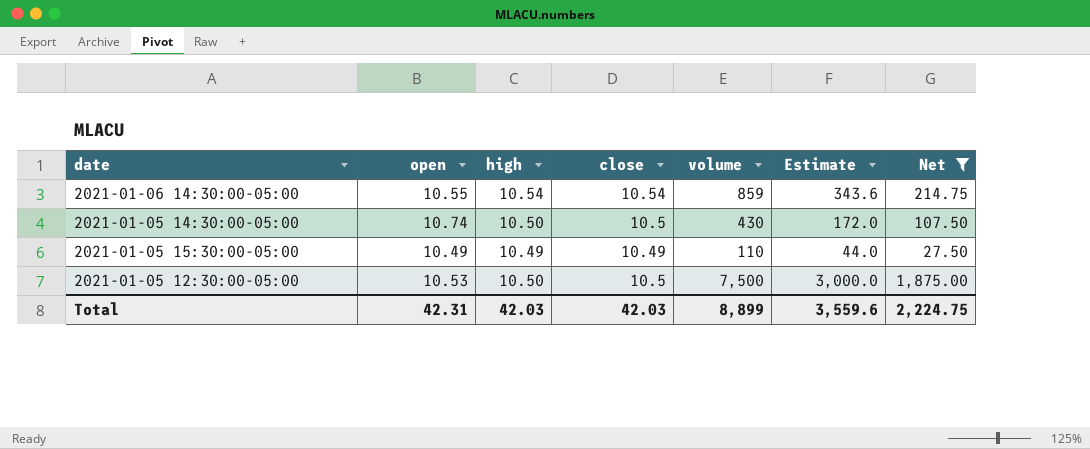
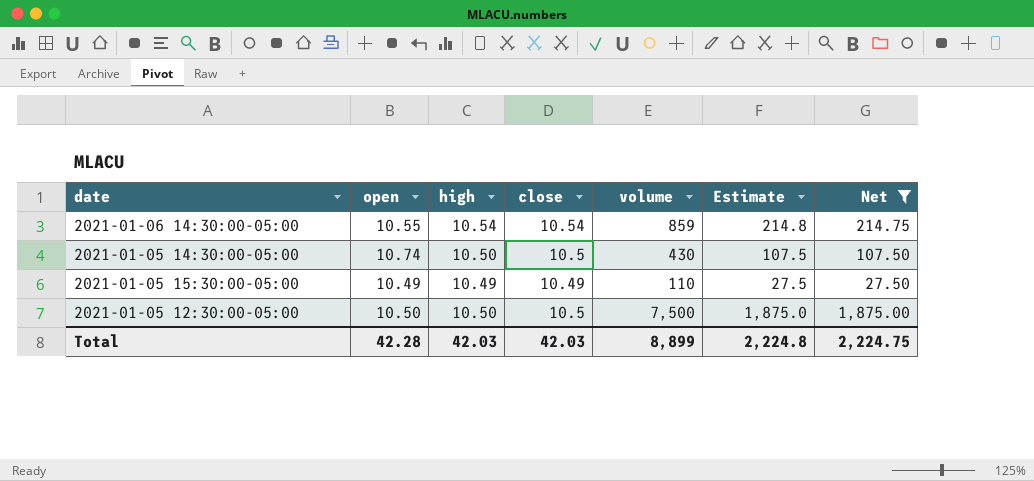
column Estimate | formula: [volume] * 0.4 -> [volume] * 0.25
2021-01-05 12:30:00-05:00 | open: 10.53 -> 10.50
Total | open: 42.31 -> 42.28
Total | Estimate: 3,559.6 -> 2,224.8

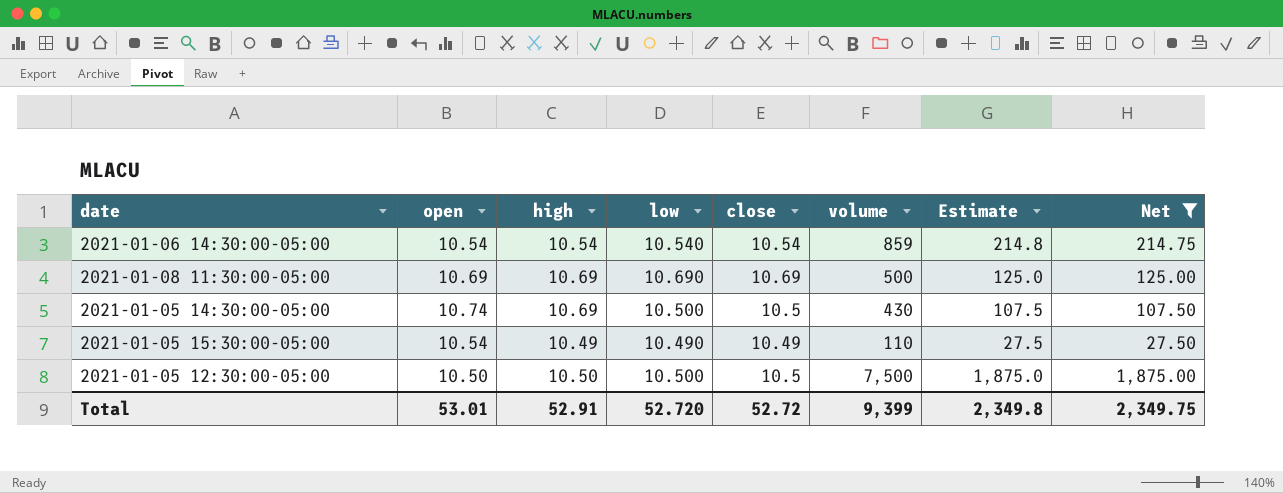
column low | position: none -> 4
2021-01-06 14:30:00-05:00 | open: 10.55 -> 10.54
row 2021-01-08 11:30:00-05:00: none -> 10.69 | 10.69 | 10.690 | 10.69 | 500 | 125.0 | 125.00
2021-01-05 14:30:00-05:00 | high: 10.50 -> 10.69
2021-01-05 15:30:00-05:00 | open: 10.49 -> 10.54
Total | open: 42.28 -> 53.01
Total | high: 42.03 -> 52.91
Total | close: 42.03 -> 52.72
Total | volume: 8,899 -> 9,399
Total | Estimate: 2,224.8 -> 2,349.8
Total | Net: 2,224.75 -> 2,349.75

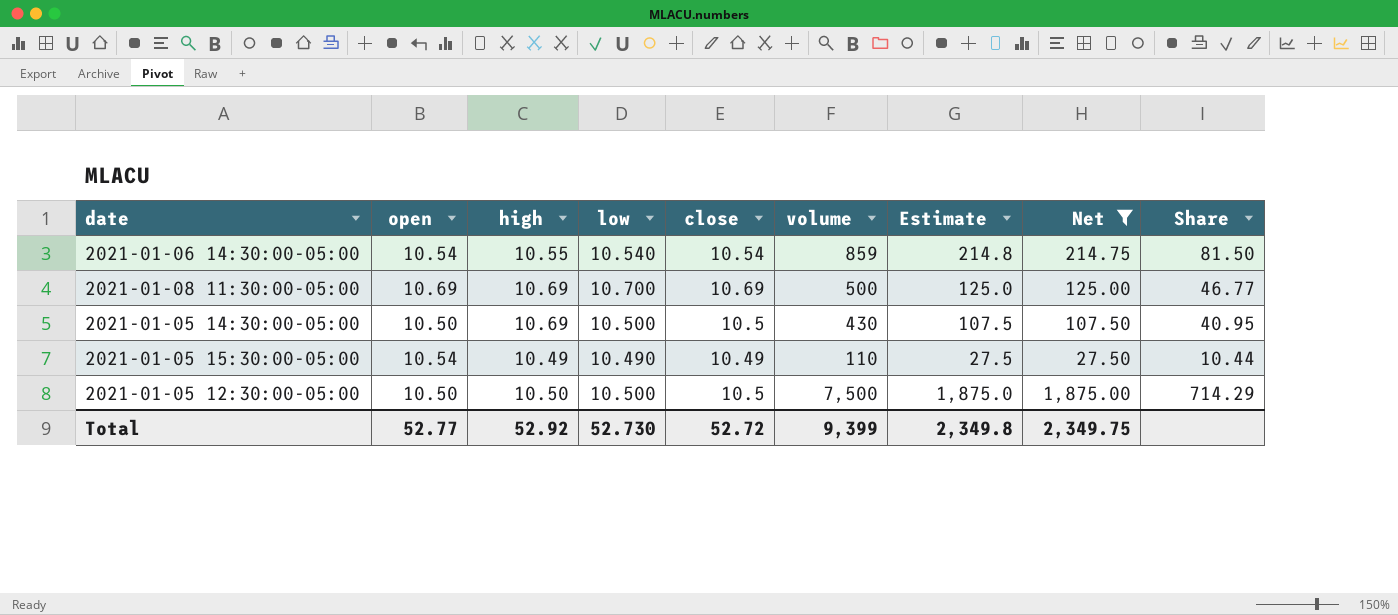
column Share | formula: none -> [volume] / [open]
2021-01-06 14:30:00-05:00 | high: 10.54 -> 10.55
2021-01-08 11:30:00-05:00 | low: 10.690 -> 10.700
2021-01-05 14:30:00-05:00 | open: 10.74 -> 10.50
Total | open: 53.01 -> 52.77
Total | high: 52.91 -> 52.92
Total | low: 52.720 -> 52.730

